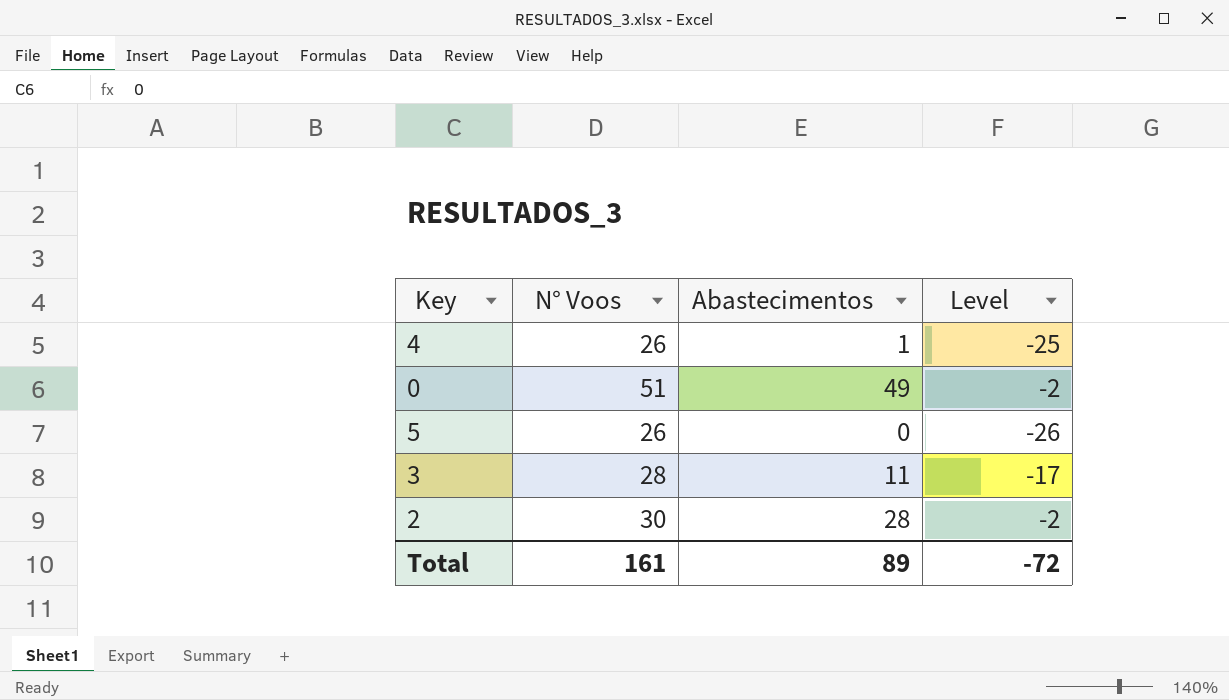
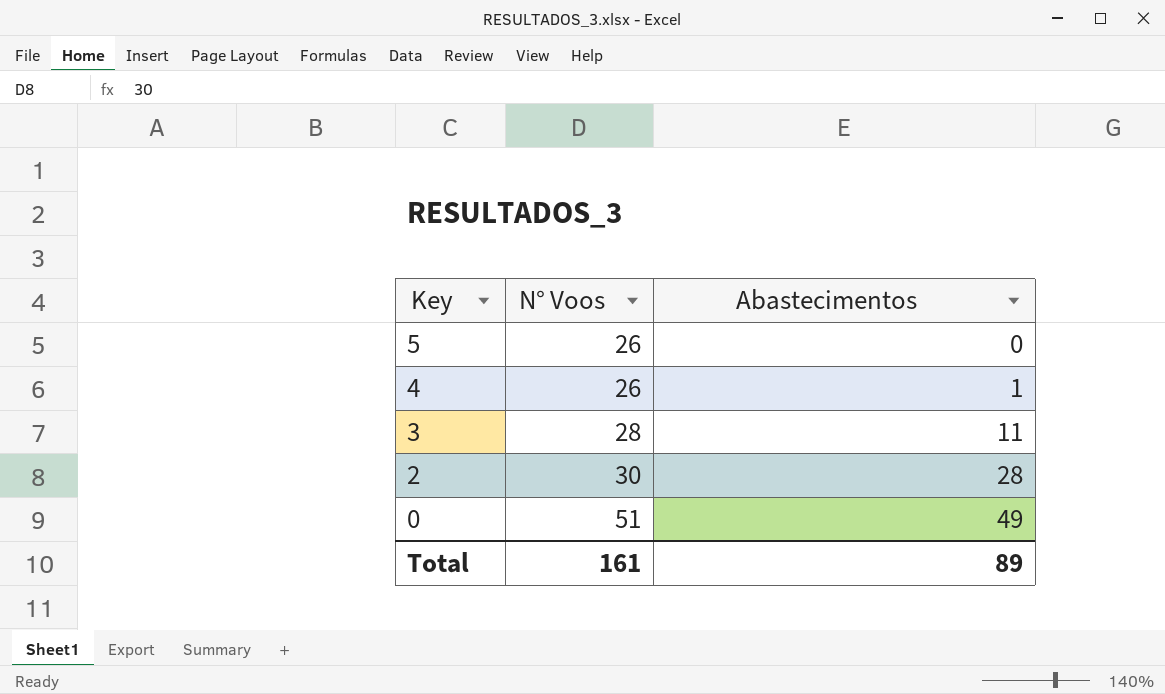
row order: none -> Key descending
column Level | formula: [Abastecimentos] - [N° Voos] -> none

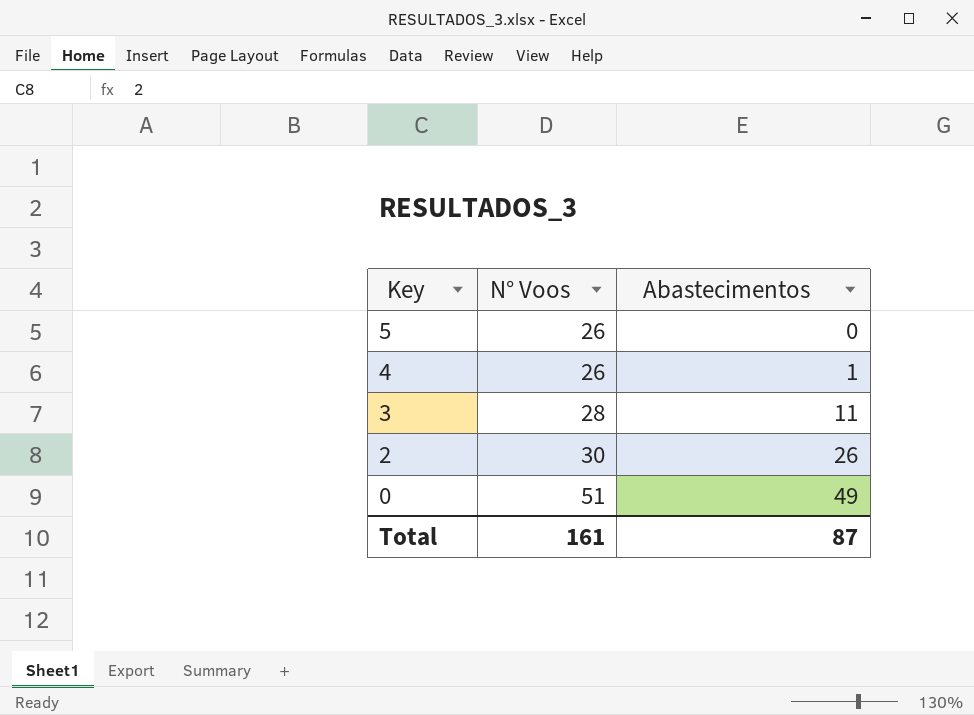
2 | Abastecimentos: 28 -> 26
Total | Abastecimentos: 89 -> 87

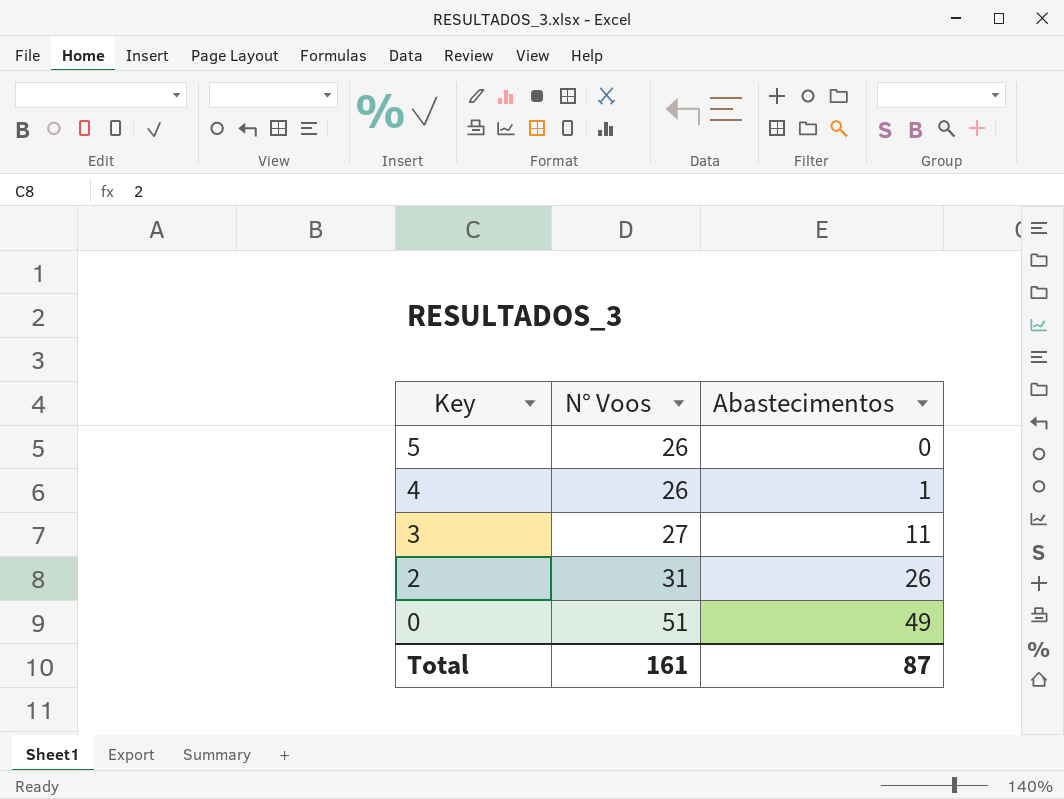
3 | N° Voos: 28 -> 27
2 | N° Voos: 30 -> 31

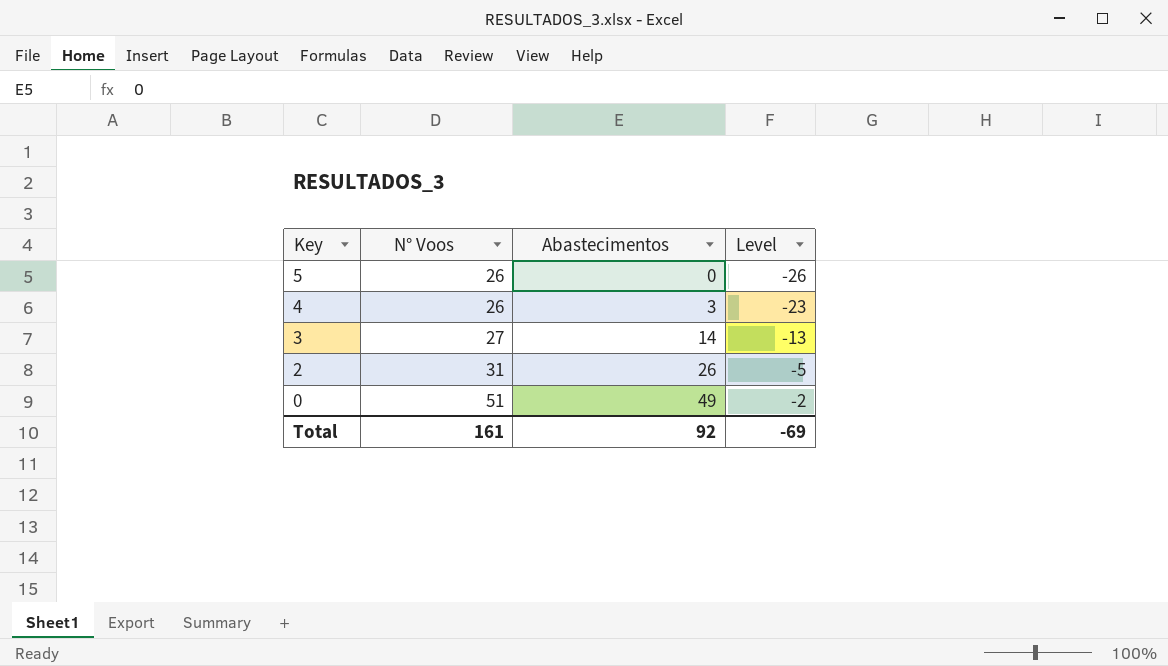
column Level | formula: none -> [Abastecimentos] - [N° Voos]
4 | Abastecimentos: 1 -> 3
3 | Abastecimentos: 11 -> 14
Total | Abastecimentos: 87 -> 92

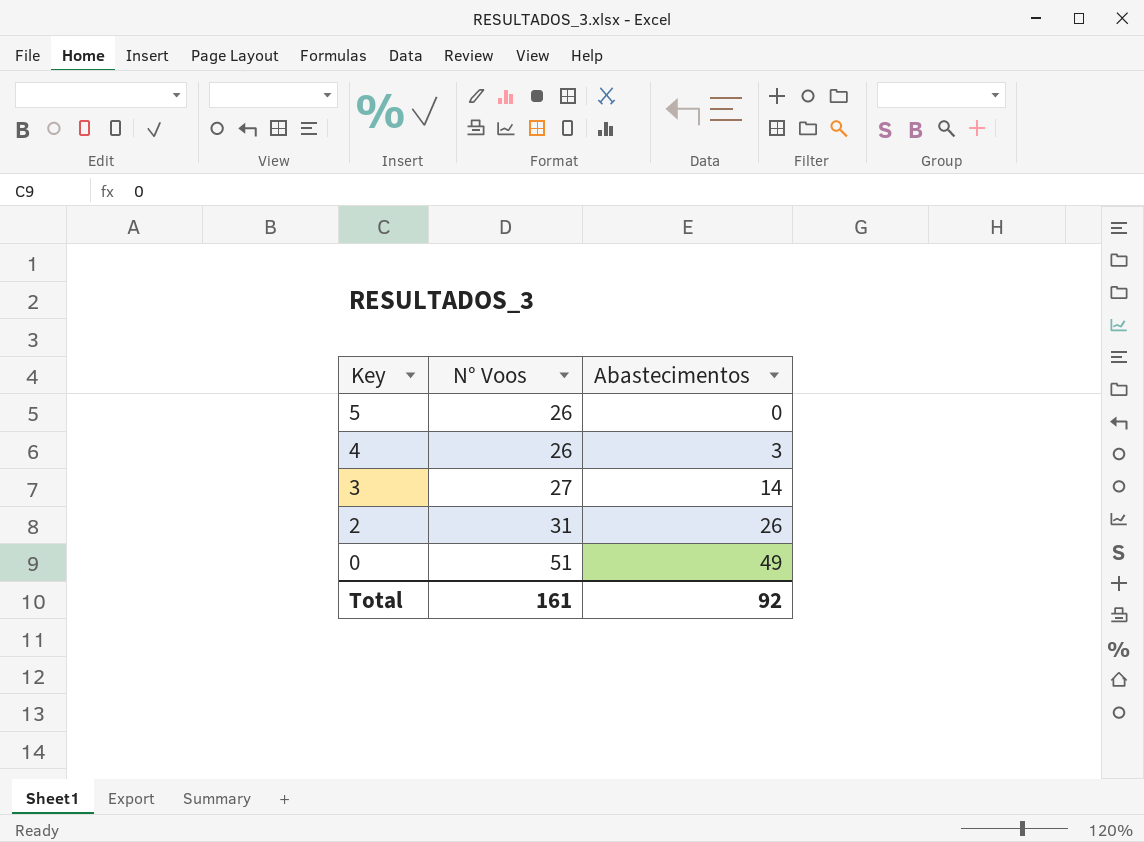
column Level | formula: [Abastecimentos] - [N° Voos] -> none

